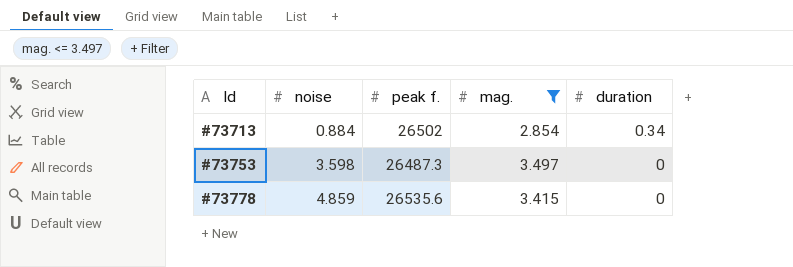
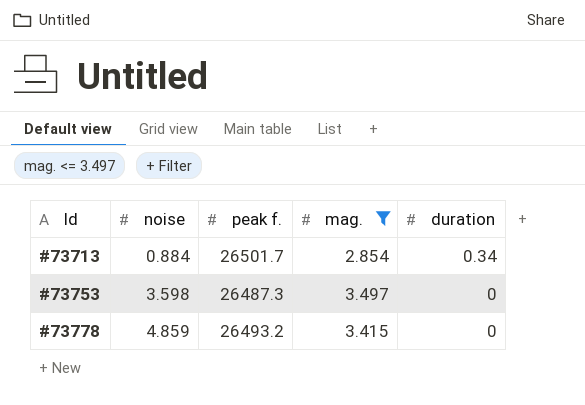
#73713 | peak f.: 26502 -> 26501.7
#73778 | peak f.: 26535.6 -> 26493.2

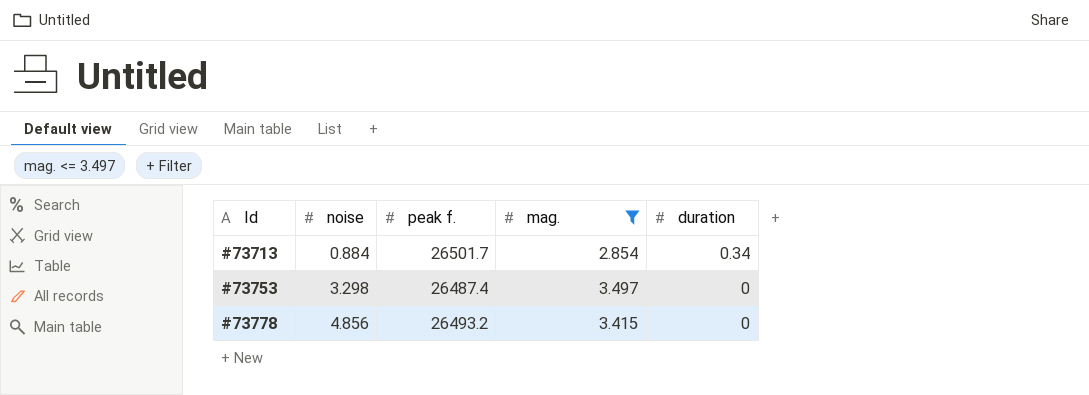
#73753 | noise: 3.598 -> 3.298
#73753 | peak f.: 26487.3 -> 26487.4
#73778 | noise: 4.859 -> 4.856

